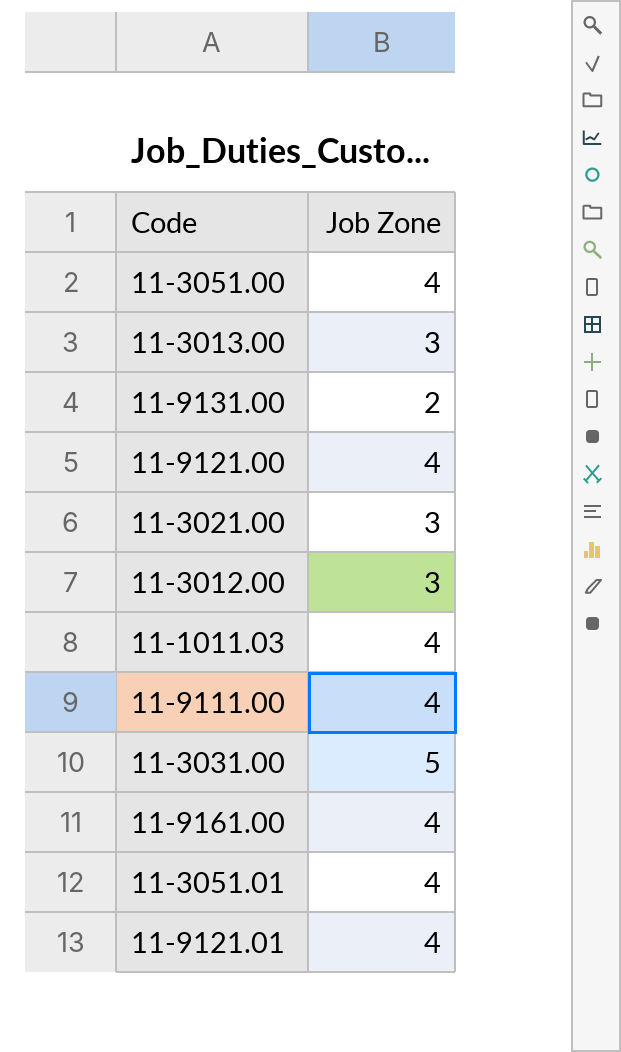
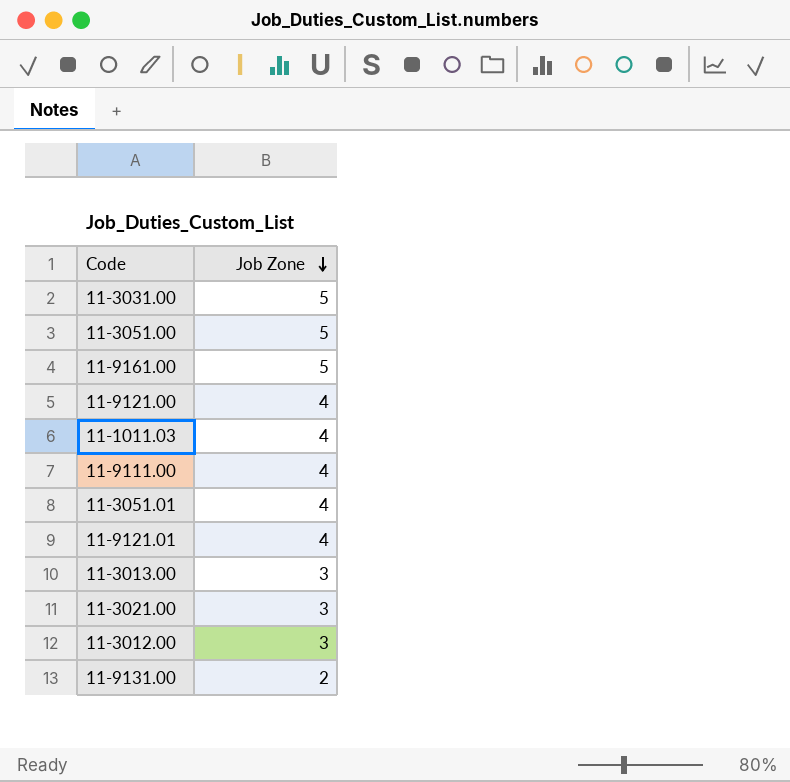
row order: none -> Job Zone descending
11-3051.00 | Job Zone: 4 -> 5
11-9161.00 | Job Zone: 4 -> 5

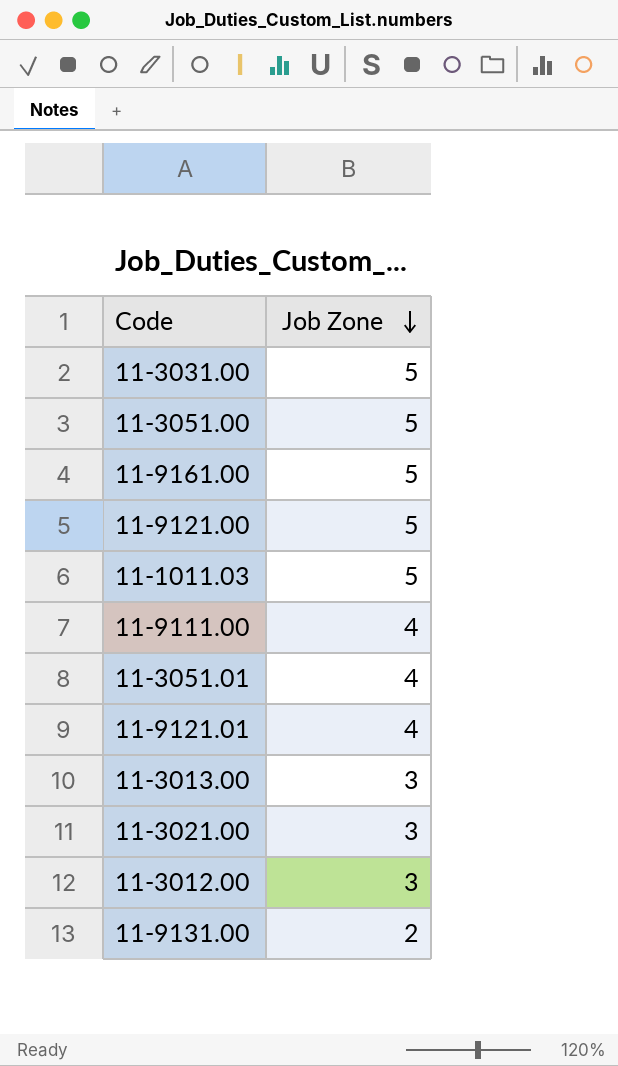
11-9121.00 | Job Zone: 4 -> 5
11-1011.03 | Job Zone: 4 -> 5

